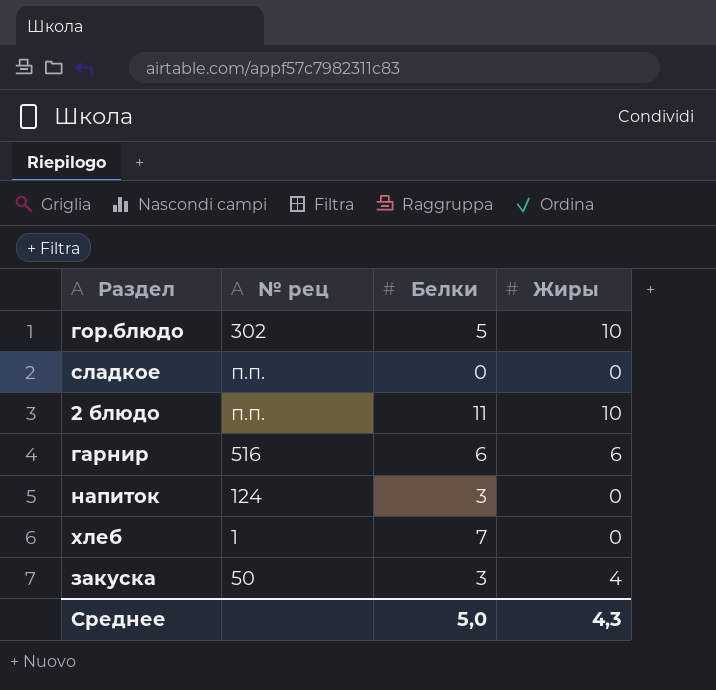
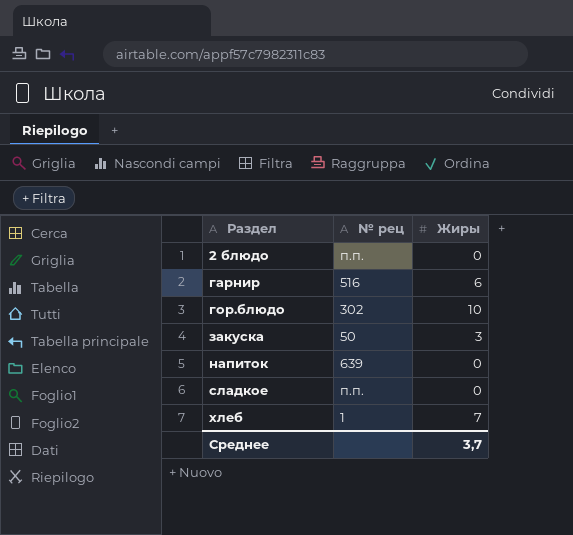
row order: none -> Раздел ascending
column Белки | position: 3 -> none
2 блюдо | Жиры: 10 -> 0
закуска | Жиры: 4 -> 3
напиток | № рец: 124 -> 639
хлеб | Жиры: 0 -> 7
Среднее | Жиры: 4,3 -> 3,7

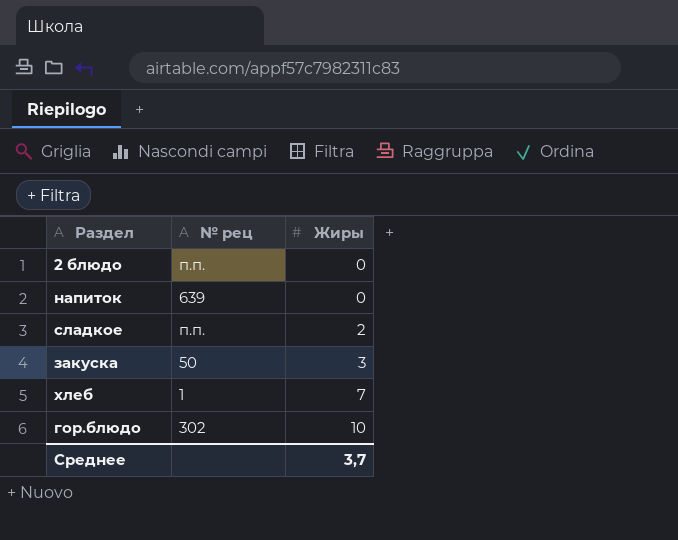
row order: Раздел ascending -> Жиры ascending
row гарнир: 516 | 6 -> none
сладкое | Жиры: 0 -> 2

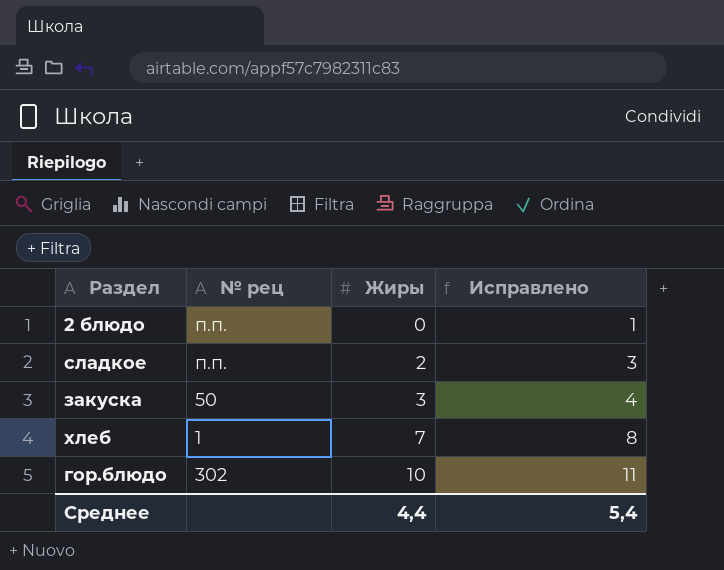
column Исправлено | formula: none -> [Жиры] + 1
row напиток: 639 | 0 -> none
Среднее | Жиры: 3,7 -> 4,4

